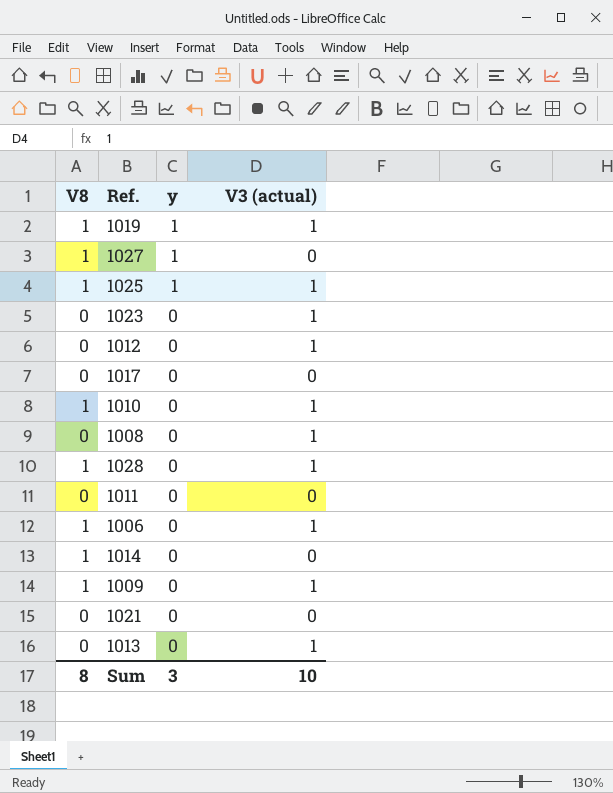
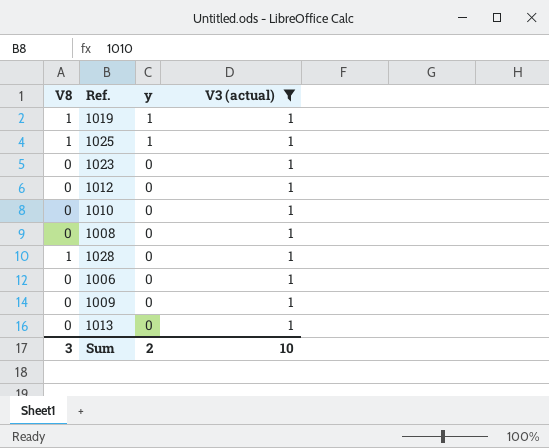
filter: none -> V3 (actual) = 1
1010 | V8: 1 -> 0
1006 | V8: 1 -> 0
1009 | V8: 1 -> 0
Sum | V8: 8 -> 3
Sum | y: 3 -> 2

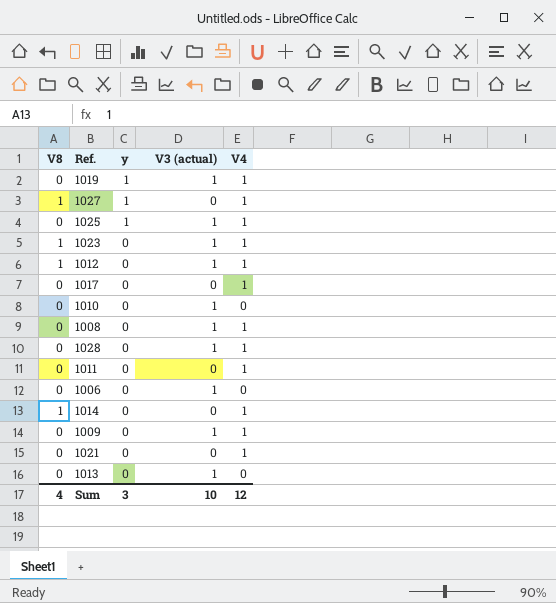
filter: V3 (actual) = 1 -> none
column V4 | position: none -> 5
1019 | V8: 1 -> 0
1025 | V8: 1 -> 0
1023 | V8: 0 -> 1
1012 | V8: 0 -> 1
1028 | V8: 1 -> 0
Sum | V8: 3 -> 4
Sum | y: 2 -> 3

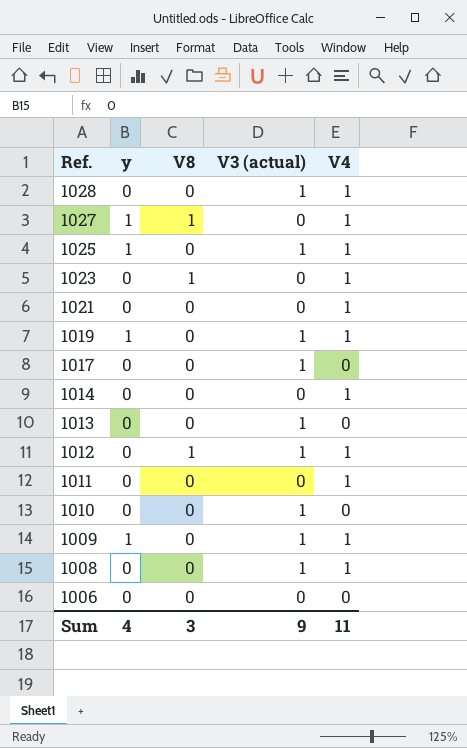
row order: y descending -> Ref. descending
column V8 | position: 1 -> 3
1023 | V3 (actual): 1 -> 0
1017 | V3 (actual): 0 -> 1
1017 | V4: 1 -> 0
1014 | V8: 1 -> 0
1009 | y: 0 -> 1
1006 | V3 (actual): 1 -> 0
Sum | y: 3 -> 4
Sum | V8: 4 -> 3
Sum | V3 (actual): 10 -> 9
Sum | V4: 12 -> 11

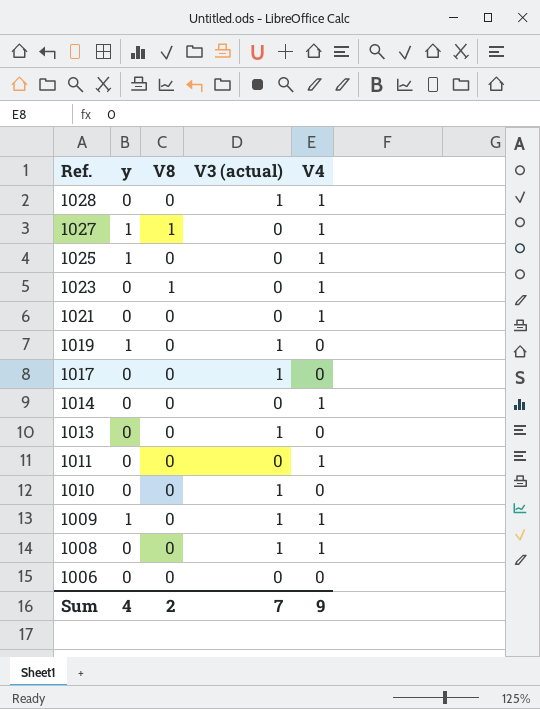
row 1012: 0 | 1 | 1 | 1 -> none
1025 | V3 (actual): 1 -> 0
1019 | V4: 1 -> 0
Sum | V8: 3 -> 2
Sum | V3 (actual): 9 -> 7
Sum | V4: 11 -> 9

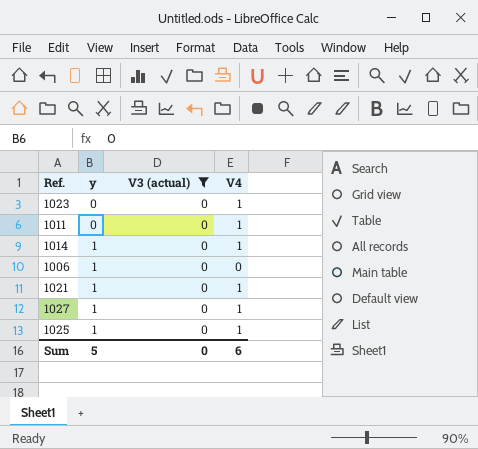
filter: none -> V3 (actual) = 0
row order: Ref. descending -> y ascending
column V8 | position: 3 -> none
1014 | y: 0 -> 1
1006 | y: 0 -> 1
1021 | y: 0 -> 1
Sum | y: 4 -> 5
Sum | V3 (actual): 7 -> 0
Sum | V4: 9 -> 6

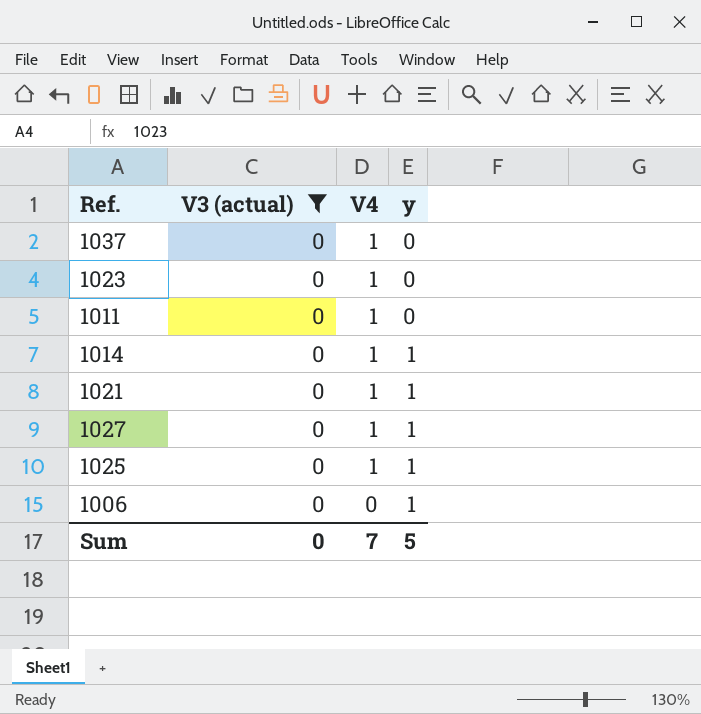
row order: y ascending -> V4 descending
column y | position: 2 -> 4
row 1037: none -> 0 | 1 | 0
Sum | V4: 6 -> 7

